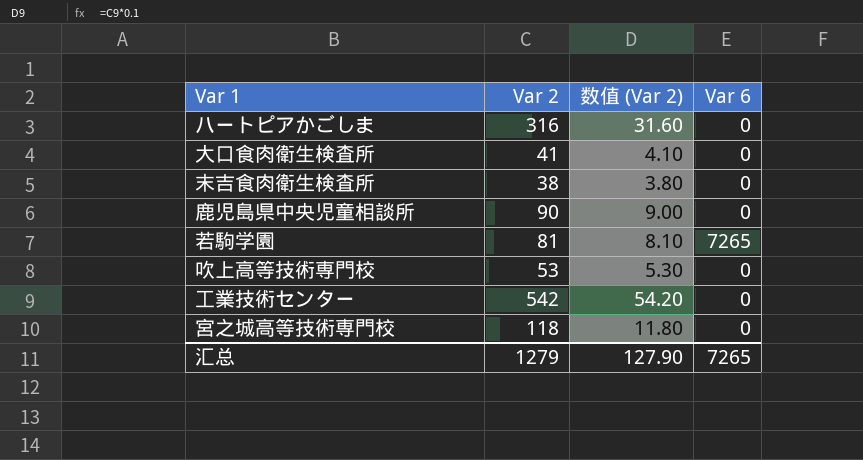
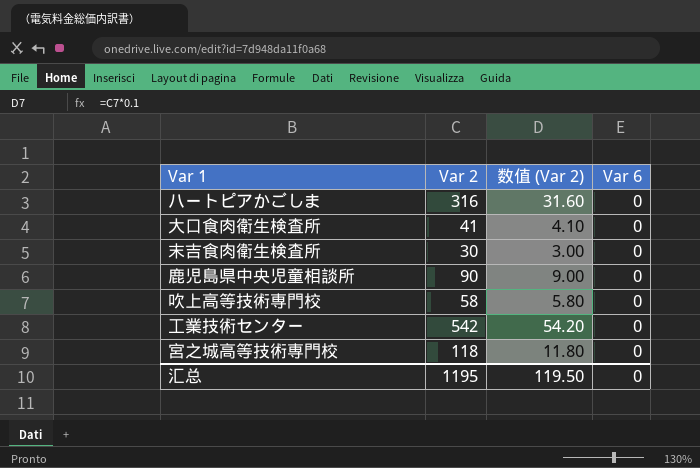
row 若駒学園: 81 | 8.10 | 7265 -> none
末吉食肉衛生検査所 | Var 2: 38 -> 30
末吉食肉衛生検査所 | 数值 (Var 2): 3.80 -> 3.00
吹上高等技術専門校 | Var 2: 53 -> 58
吹上高等技術専門校 | 数值 (Var 2): 5.30 -> 5.80
汇总 | Var 2: 1279 -> 1195
汇总 | 数值 (Var 2): 127.90 -> 119.50
汇总 | Var 6: 7265 -> 0

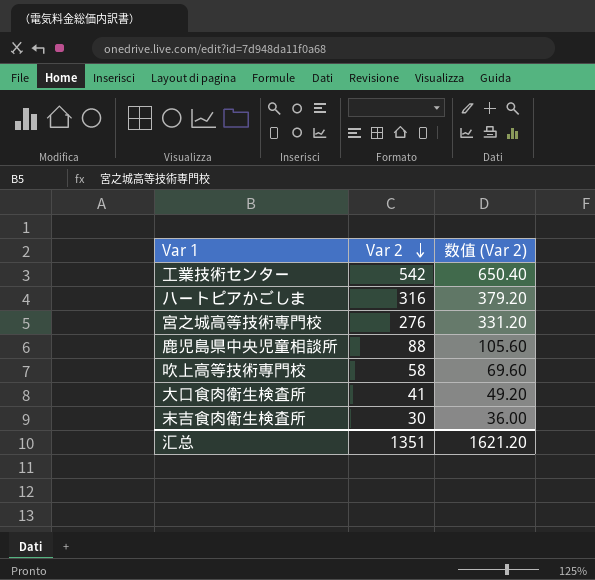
row order: none -> Var 2 descending
column Var 6 | position: 4 -> none
column 数值 (Var 2) | formula: [Var 2] * 0.1 -> [Var 2] * 1.2
宮之城高等技術専門校 | Var 2: 118 -> 276
鹿児島県中央児童相談所 | Var 2: 90 -> 88
汇总 | Var 2: 1195 -> 1351
汇总 | 数值 (Var 2): 119.50 -> 1621.20

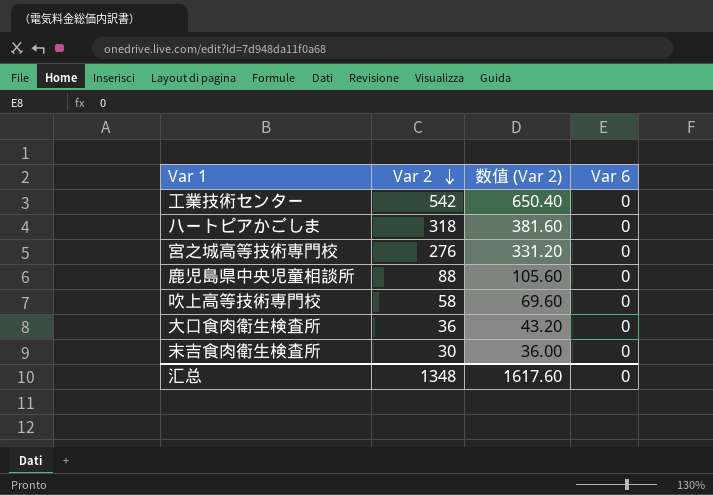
column Var 6 | position: none -> 4
ハートピアかごしま | Var 2: 316 -> 318
ハートピアかごしま | 数值 (Var 2): 379.20 -> 381.60
大口食肉衛生検査所 | Var 2: 41 -> 36
大口食肉衛生検査所 | 数值 (Var 2): 49.20 -> 43.20
汇总 | Var 2: 1351 -> 1348
汇总 | 数值 (Var 2): 1621.20 -> 1617.60

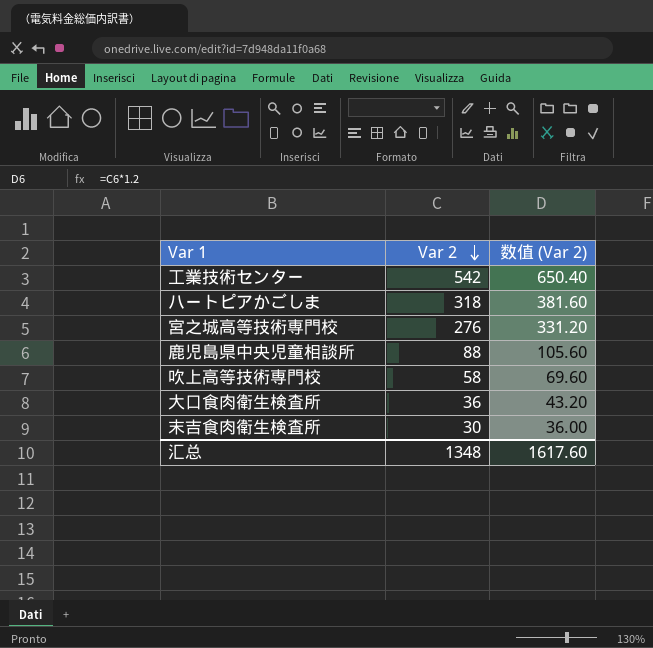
column Var 6 | position: 4 -> none

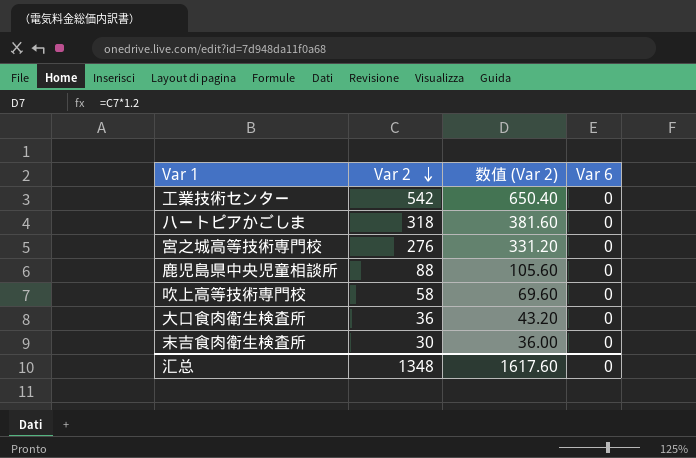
column Var 6 | position: none -> 4

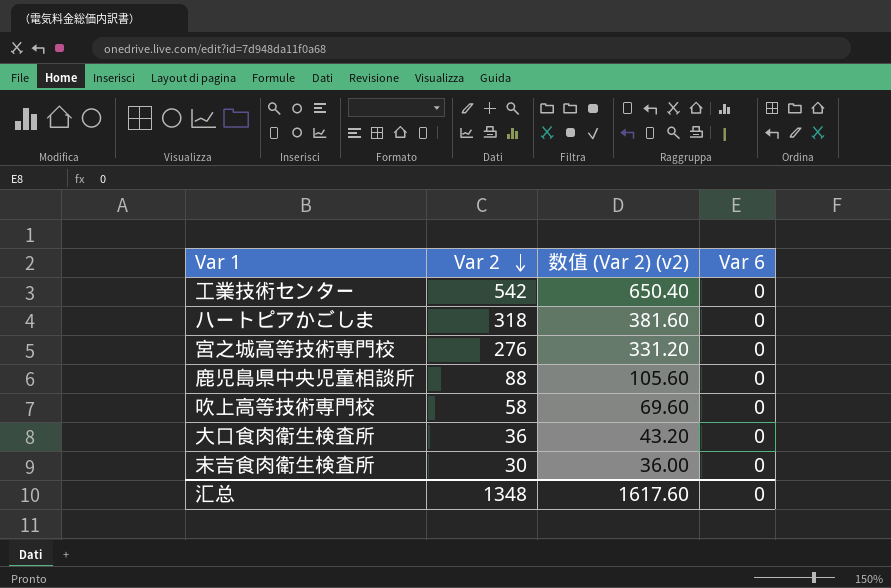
column name: 数值 (Var 2) -> 数值 (Var 2) (v2)

